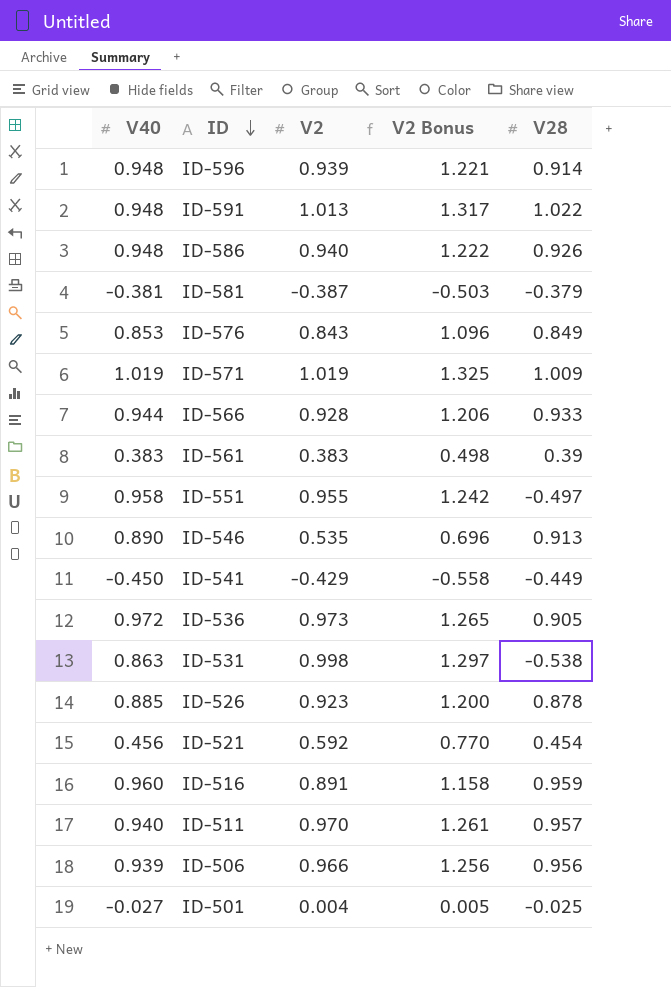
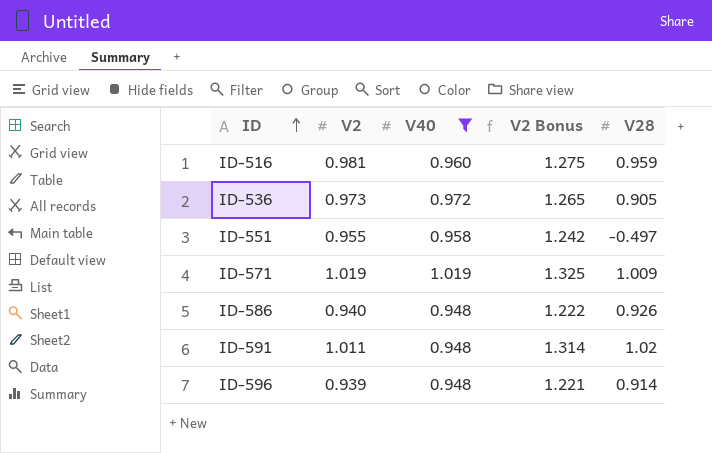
filter: none -> V40 >= 0.948
row order: ID descending -> ID ascending
column V40 | position: 1 -> 3
ID-516 | V2: 0.891 -> 0.981
ID-516 | V2 Bonus: 1.158 -> 1.275
ID-591 | V2: 1.013 -> 1.011
ID-591 | V2 Bonus: 1.317 -> 1.314
ID-591 | V28: 1.022 -> 1.02

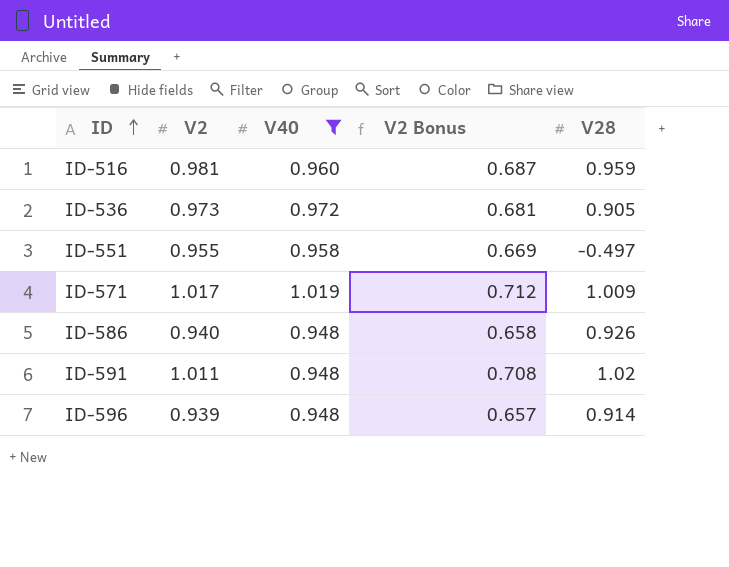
column V2 Bonus | formula: [V2] * 1.3 -> [V2] * 0.7
ID-571 | V2: 1.019 -> 1.017

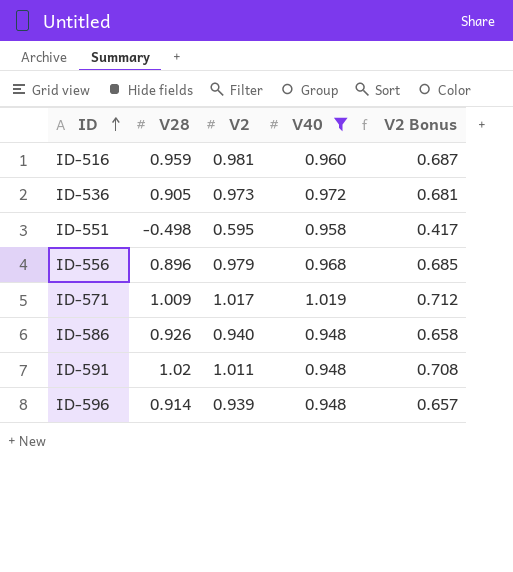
column V28 | position: 5 -> 2
ID-551 | V28: -0.497 -> -0.498
ID-551 | V2: 0.955 -> 0.595
ID-551 | V2 Bonus: 0.669 -> 0.417
row ID-556: none -> 0.896 | 0.979 | 0.968 | 0.685

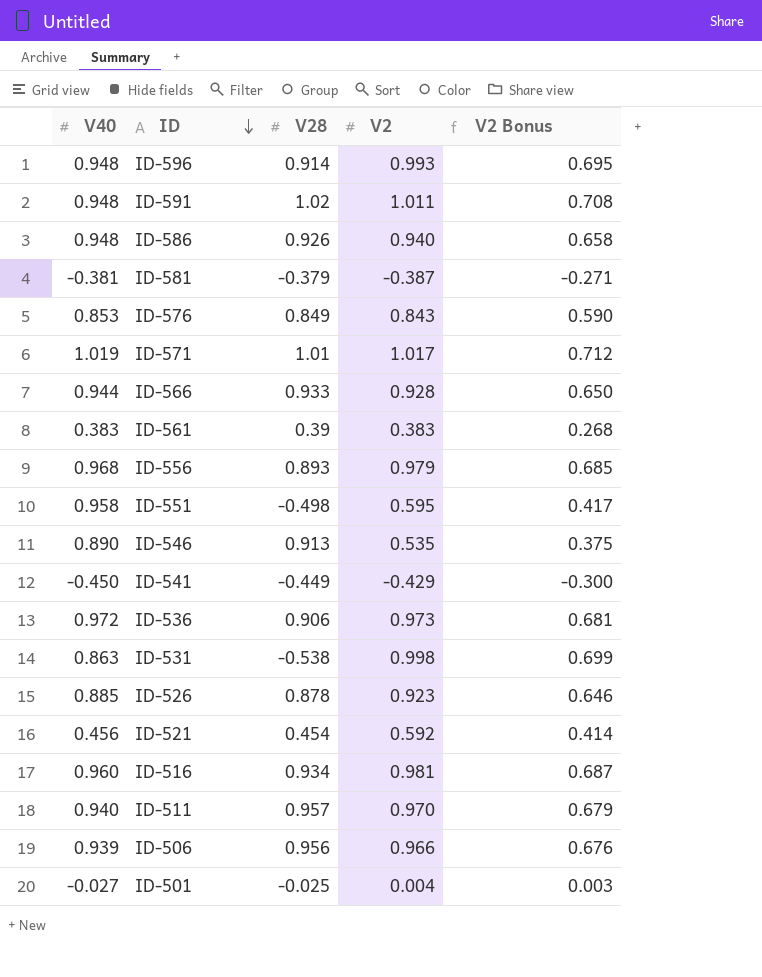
filter: V40 >= 0.948 -> none
row order: ID ascending -> ID descending
column V40 | position: 4 -> 1
ID-596 | V2: 0.939 -> 0.993
ID-596 | V2 Bonus: 0.657 -> 0.695
ID-571 | V28: 1.009 -> 1.01
ID-556 | V28: 0.896 -> 0.893
ID-536 | V28: 0.905 -> 0.906
ID-516 | V28: 0.959 -> 0.934

